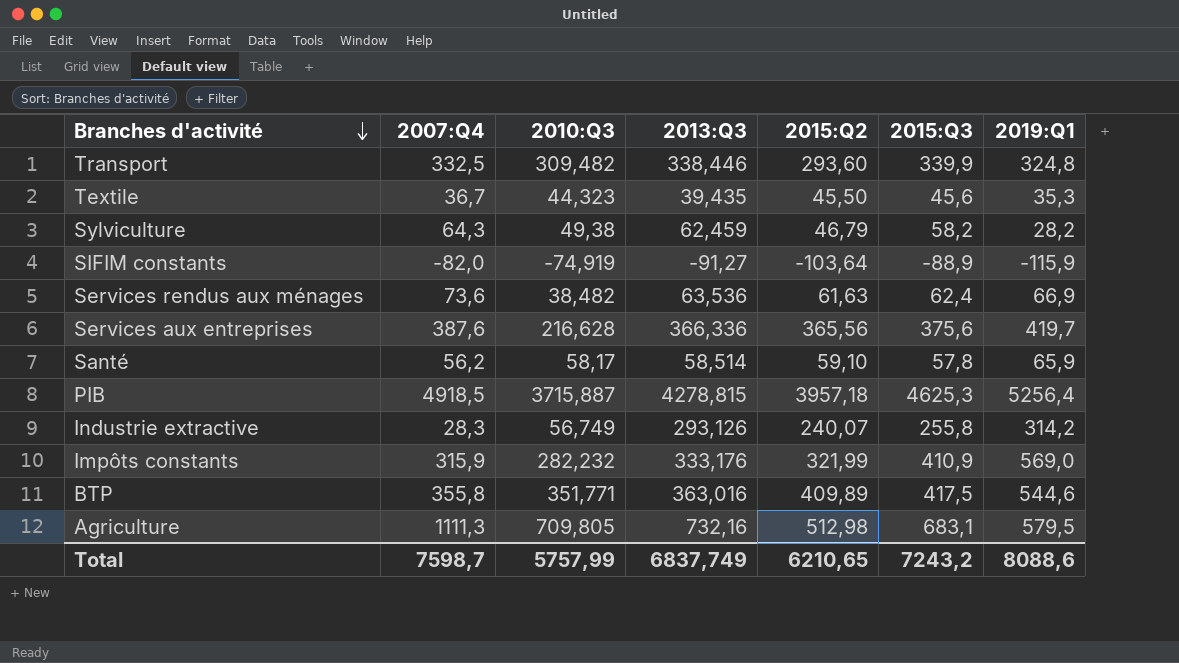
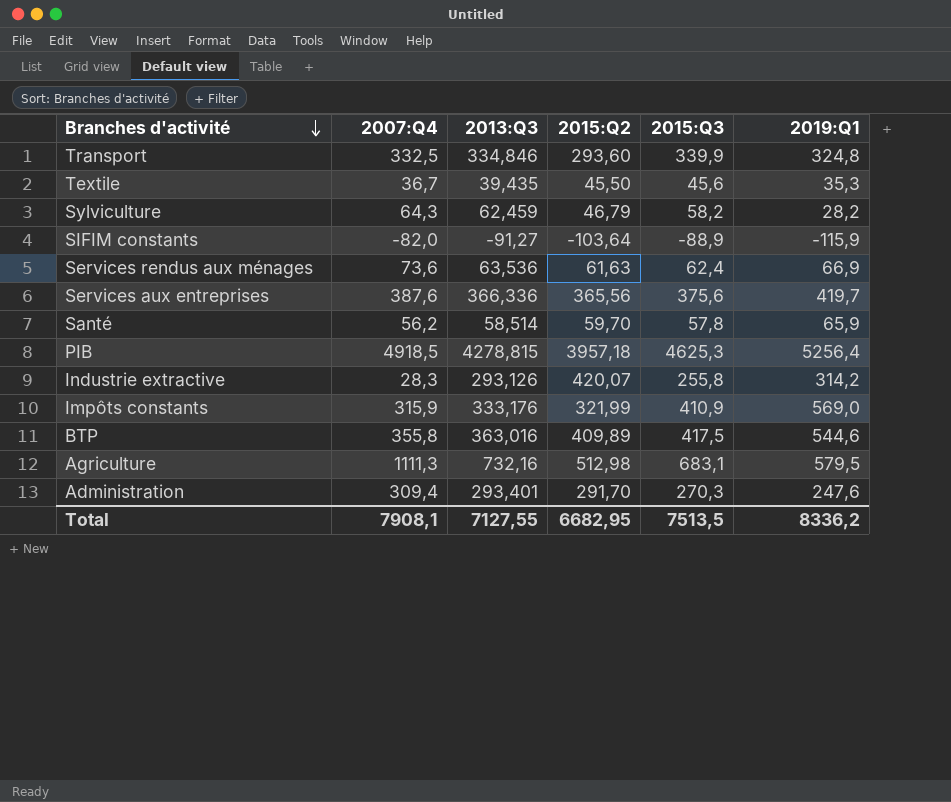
column 2010:Q3 | position: 3 -> none
Transport | 2013:Q3: 338,446 -> 334,846
Santé | 2015:Q2: 59,10 -> 59,70
Industrie extractive | 2015:Q2: 240,07 -> 420,07
row Administration: none -> 309,4 | 293,401 | 291,70 | 270,3 | 247,6
Total | 2007:Q4: 7598,7 -> 7908,1
Total | 2013:Q3: 6837,749 -> 7127,55
Total | 2015:Q2: 6210,65 -> 6682,95
Total | 2015:Q3: 7243,2 -> 7513,5
Total | 2019:Q1: 8088,6 -> 8336,2

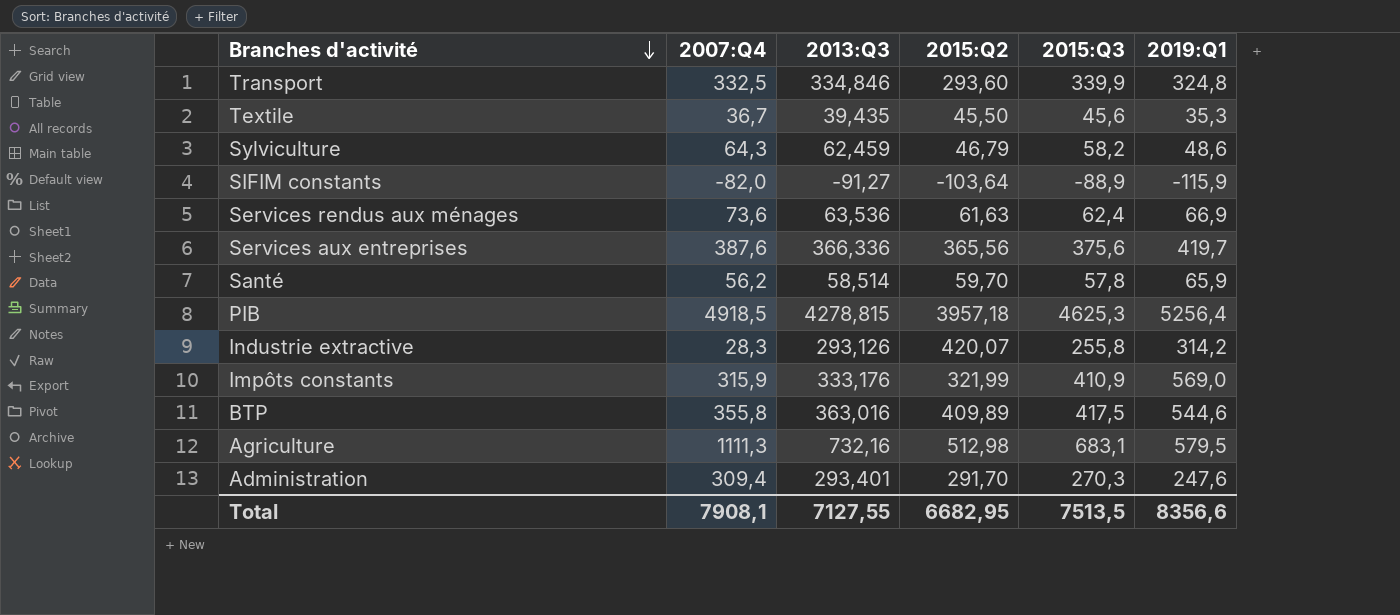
Sylviculture | 2019:Q1: 28,2 -> 48,6
Total | 2019:Q1: 8336,2 -> 8356,6

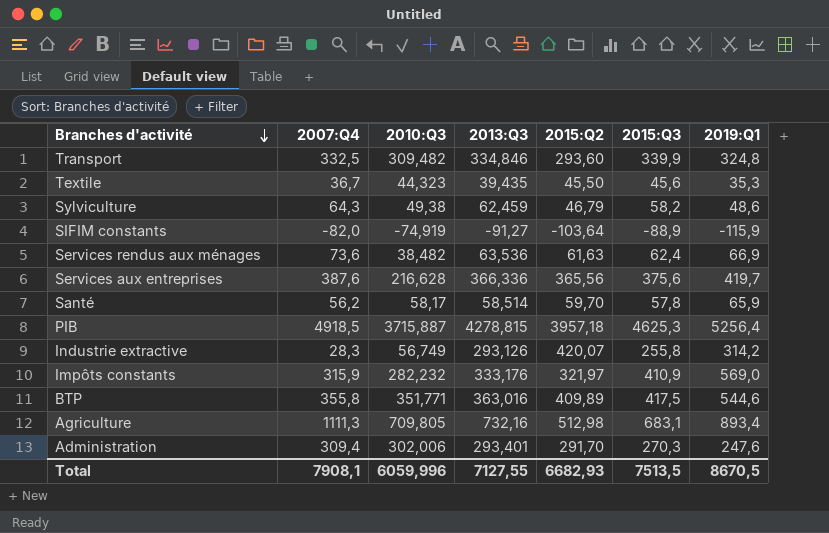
column 2010:Q3 | position: none -> 3
Impôts constants | 2015:Q2: 321,99 -> 321,97
Agriculture | 2019:Q1: 579,5 -> 893,4
Total | 2015:Q2: 6682,95 -> 6682,93
Total | 2019:Q1: 8356,6 -> 8670,5

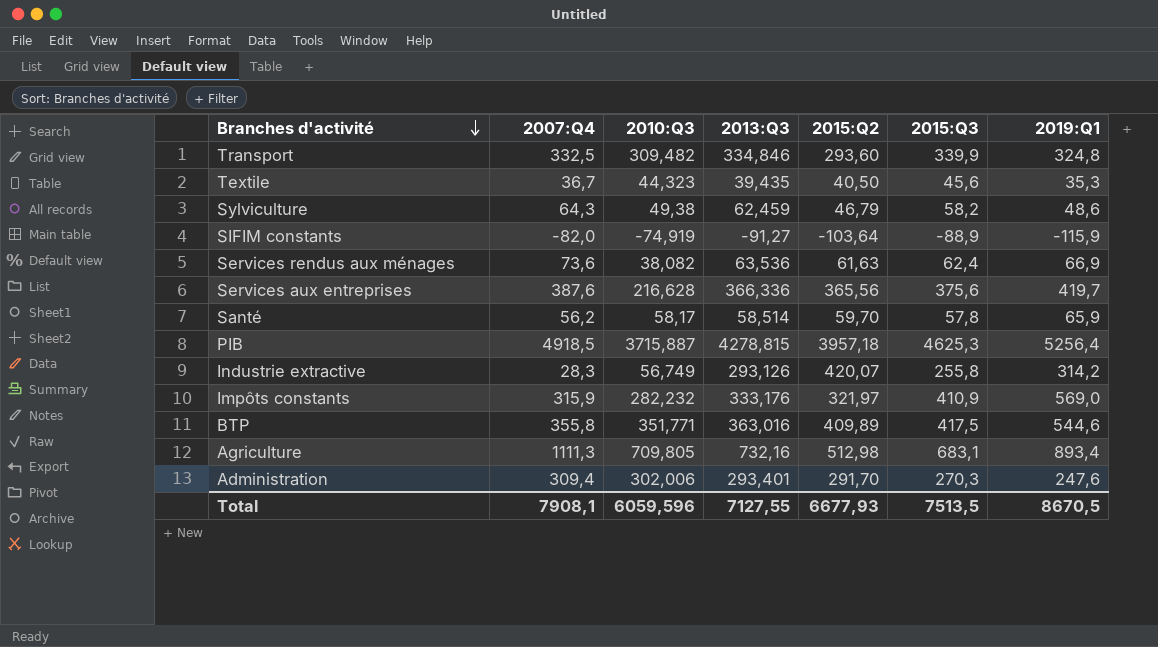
Textile | 2015:Q2: 45,50 -> 40,50
Services rendus aux ménages | 2010:Q3: 38,482 -> 38,082
Total | 2010:Q3: 6059,996 -> 6059,596
Total | 2015:Q2: 6682,93 -> 6677,93

